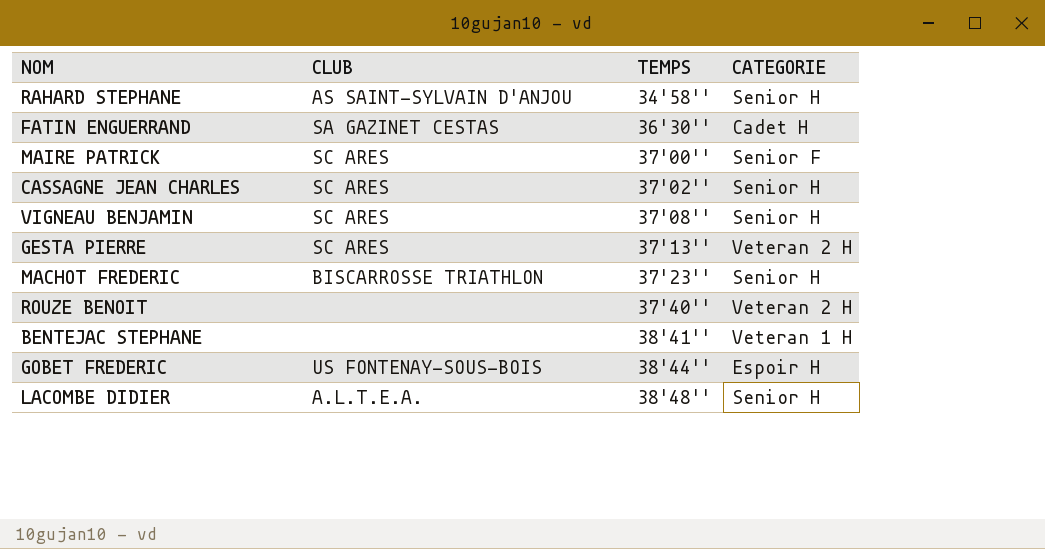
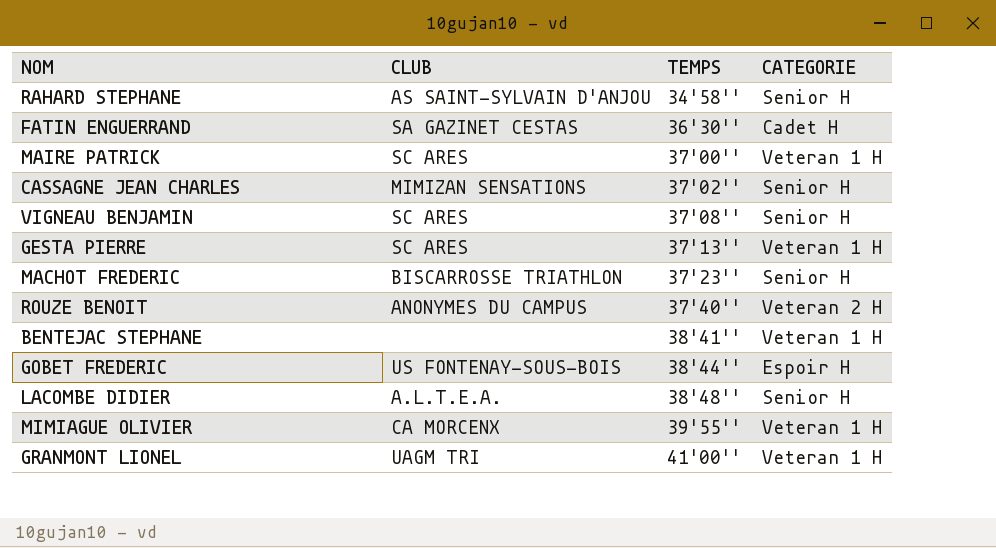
MAIRE PATRICK | CATEGORIE: Senior F -> Veteran 1 H
CASSAGNE JEAN CHARLES | CLUB: SC ARES -> MIMIZAN SENSATIONS
GESTA PIERRE | CATEGORIE: Veteran 2 H -> Veteran 1 H
ROUZE BENOIT | CLUB: none -> ANONYMES DU CAMPUS
row MIMIAGUE OLIVIER: none -> CA MORCENX | 39'55'' | Veteran 1 H
row GRANMONT LIONEL: none -> UAGM TRI | 41'00'' | Veteran 1 H

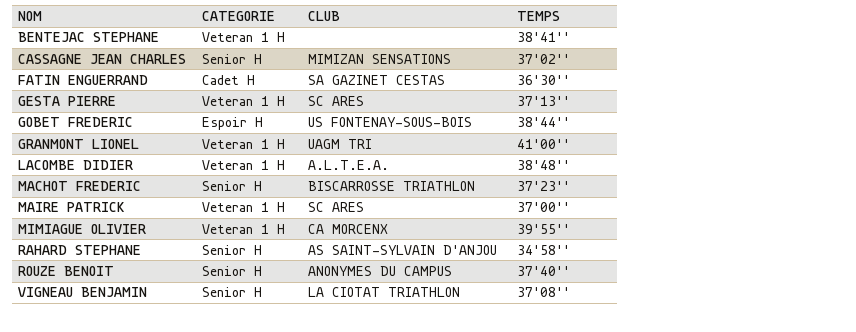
row order: TEMPS ascending -> NOM ascending
column CATEGORIE | position: 4 -> 2
LACOMBE DIDIER | CATEGORIE: Senior H -> Veteran 1 H
ROUZE BENOIT | CATEGORIE: Veteran 2 H -> Senior H
VIGNEAU BENJAMIN | CLUB: SC ARES -> LA CIOTAT TRIATHLON

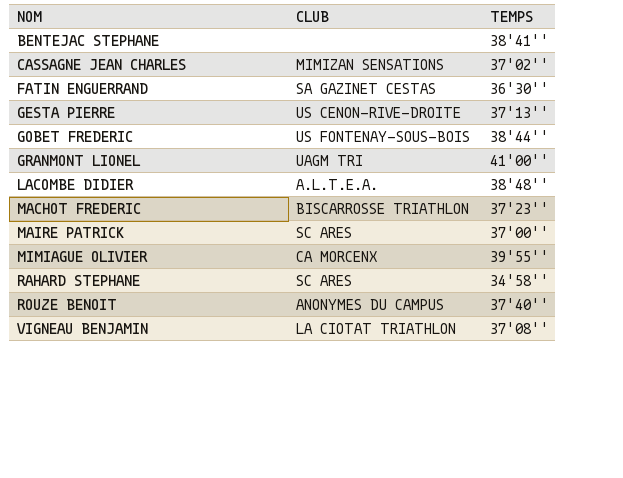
column CATEGORIE | position: 2 -> none
GESTA PIERRE | CLUB: SC ARES -> US CENON-RIVE-DROITE
RAHARD STEPHANE | CLUB: AS SAINT-SYLVAIN D'ANJOU -> SC ARES

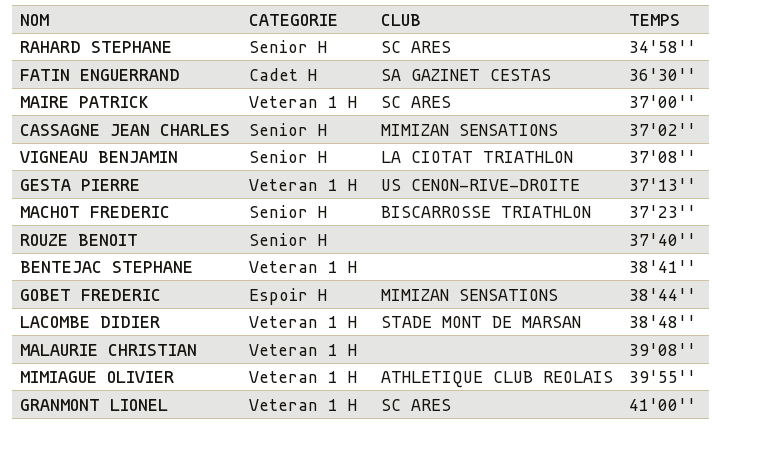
row order: NOM ascending -> TEMPS ascending
column CATEGORIE | position: none -> 2
ROUZE BENOIT | CLUB: ANONYMES DU CAMPUS -> none
GOBET FREDERIC | CLUB: US FONTENAY-SOUS-BOIS -> MIMIZAN SENSATIONS
LACOMBE DIDIER | CLUB: A.L.T.E.A. -> STADE MONT DE MARSAN
row MALAURIE CHRISTIAN: none -> Veteran 1 H | none | 39'08''
MIMIAGUE OLIVIER | CLUB: CA MORCENX -> ATHLETIQUE CLUB REOLAIS
GRANMONT LIONEL | CLUB: UAGM TRI -> SC ARES

